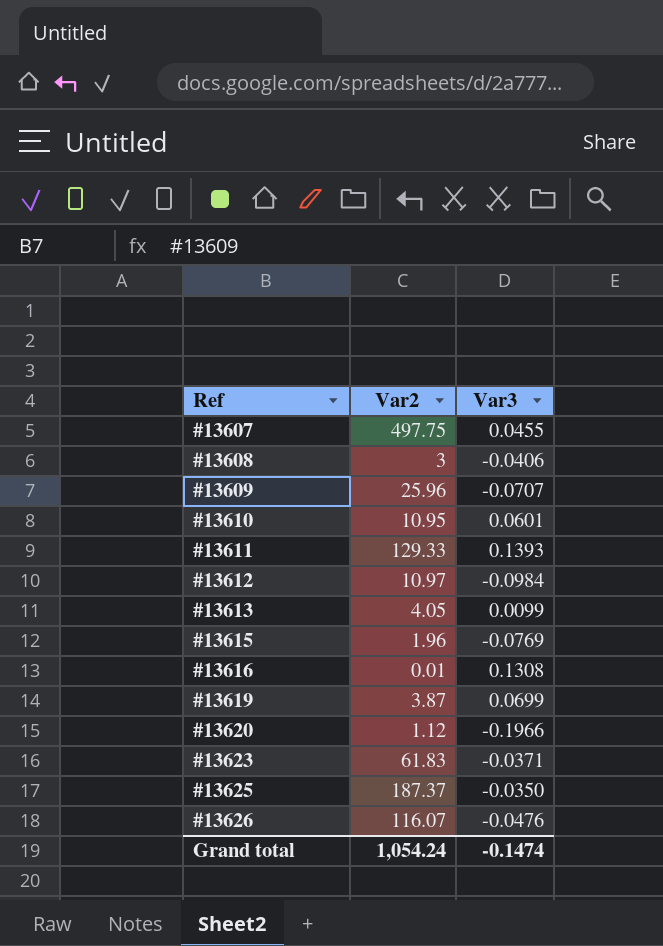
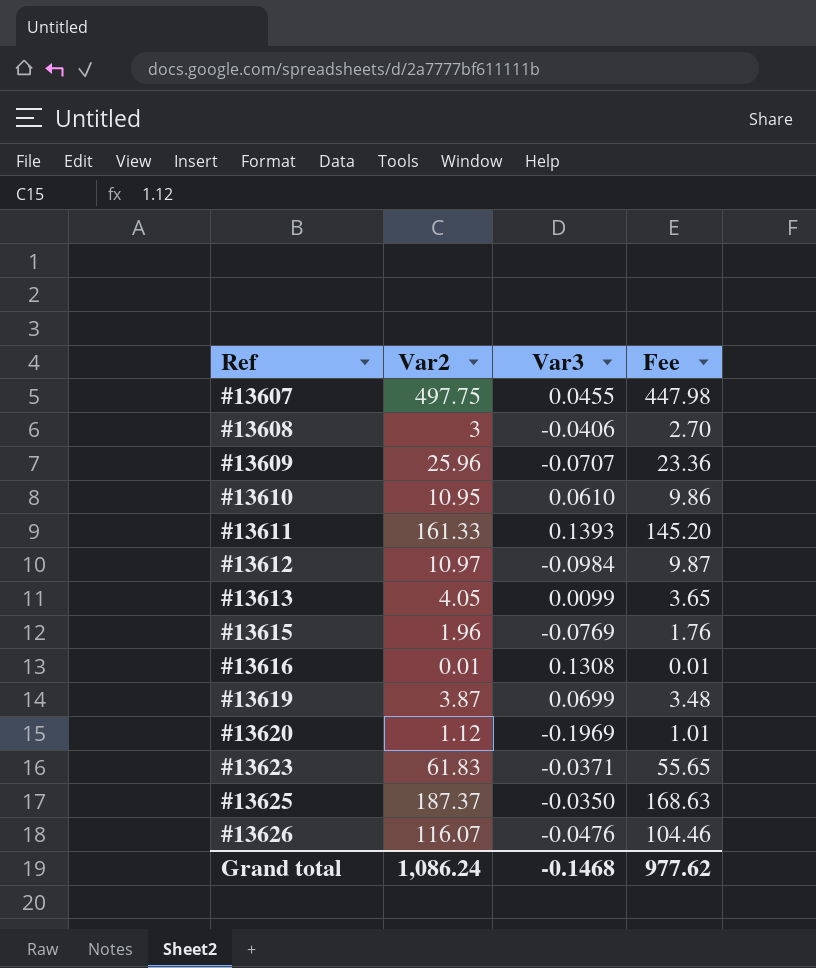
column Fee | formula: none -> [Var2] * 0.9
#13610 | Var3: 0.0601 -> 0.0610
#13611 | Var2: 129.33 -> 161.33
#13620 | Var3: -0.1966 -> -0.1969
Grand total | Var2: 1,054.24 -> 1,086.24
Grand total | Var3: -0.1474 -> -0.1468

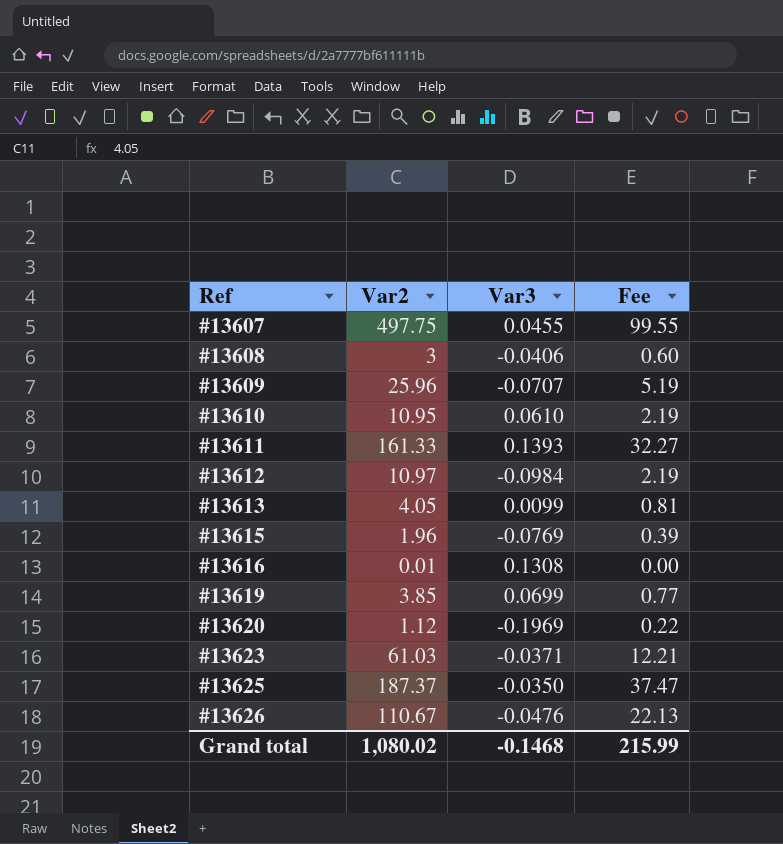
column Fee | formula: [Var2] * 0.9 -> [Var2] * 0.2
#13619 | Var2: 3.87 -> 3.85
#13623 | Var2: 61.83 -> 61.03
#13626 | Var2: 116.07 -> 110.67
Grand total | Var2: 1,086.24 -> 1,080.02
Grand total | Fee: 977.62 -> 215.99

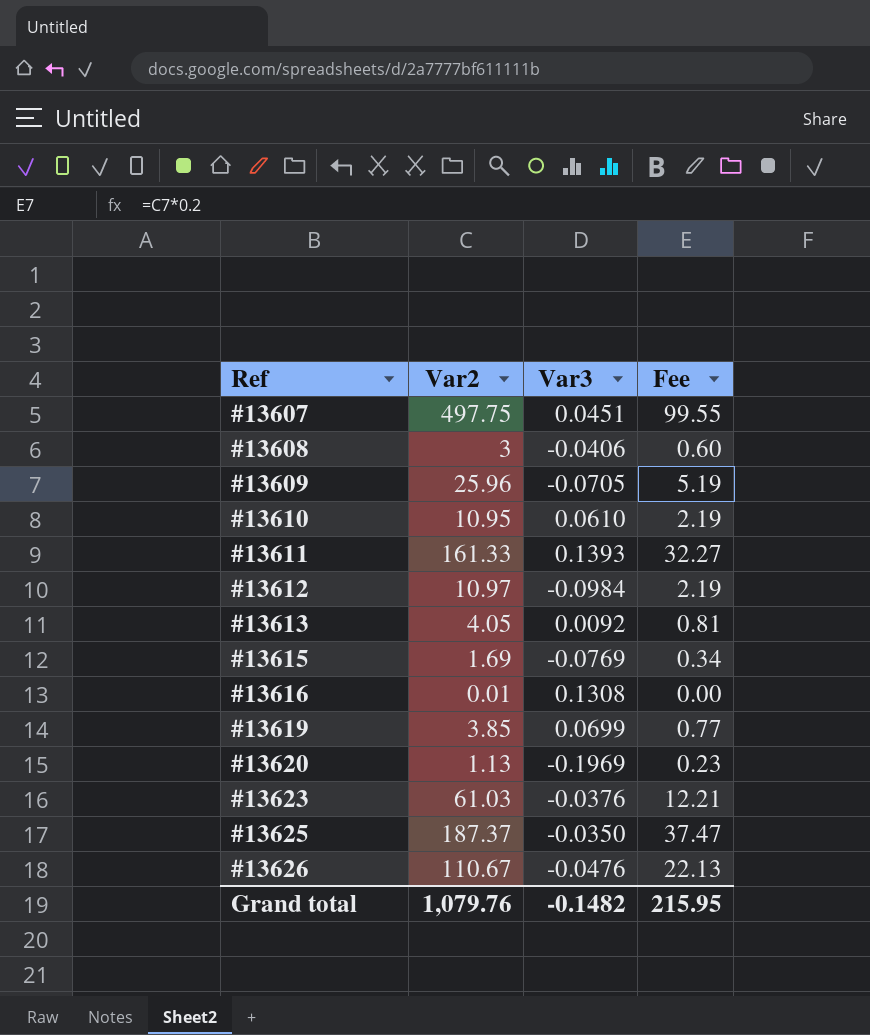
#13607 | Var3: 0.0455 -> 0.0451
#13609 | Var3: -0.0707 -> -0.0705
#13613 | Var3: 0.0099 -> 0.0092
#13615 | Var2: 1.96 -> 1.69
#13615 | Fee: 0.39 -> 0.34
#13620 | Var2: 1.12 -> 1.13
#13620 | Fee: 0.22 -> 0.23
#13623 | Var3: -0.0371 -> -0.0376
Grand total | Var2: 1,080.02 -> 1,079.76
Grand total | Var3: -0.1468 -> -0.1482
Grand total | Fee: 215.99 -> 215.95

